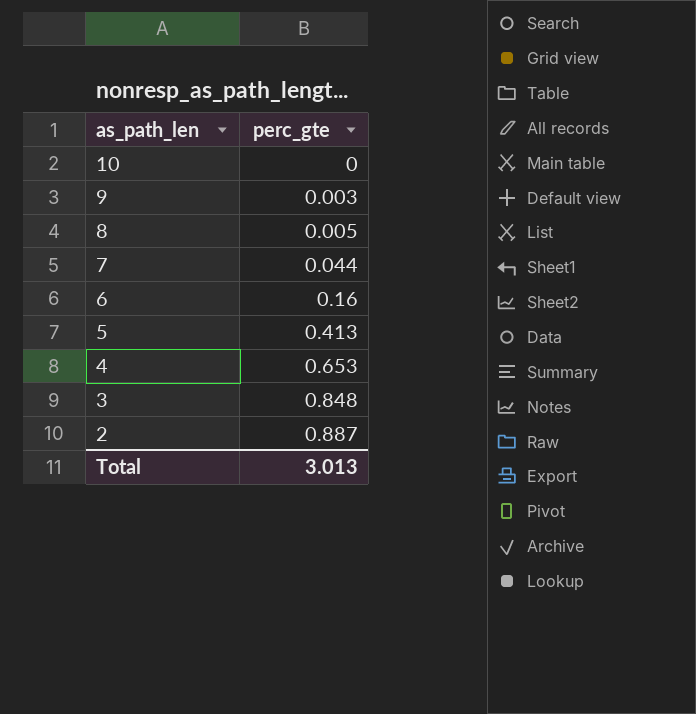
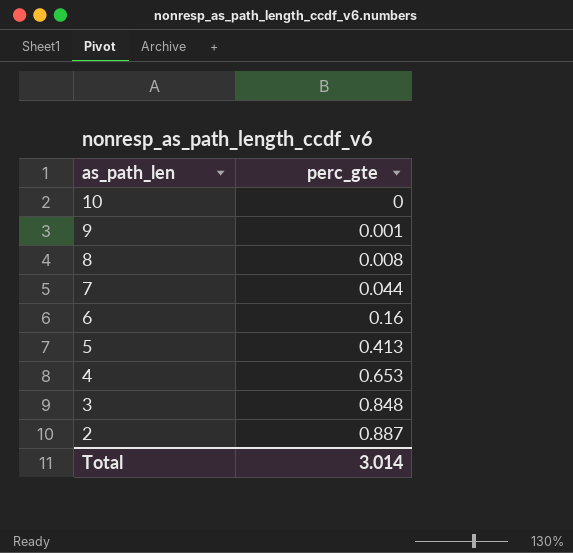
9 | perc_gte: 0.003 -> 0.001
8 | perc_gte: 0.005 -> 0.008
Total | perc_gte: 3.013 -> 3.014

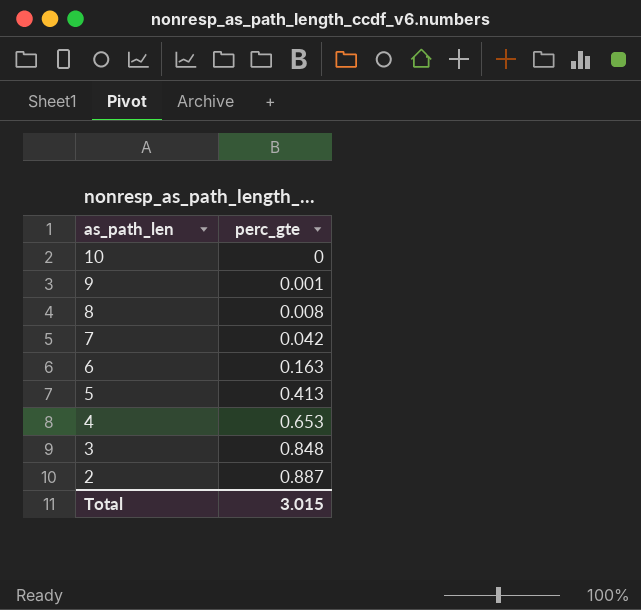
7 | perc_gte: 0.044 -> 0.042
6 | perc_gte: 0.16 -> 0.163
Total | perc_gte: 3.014 -> 3.015

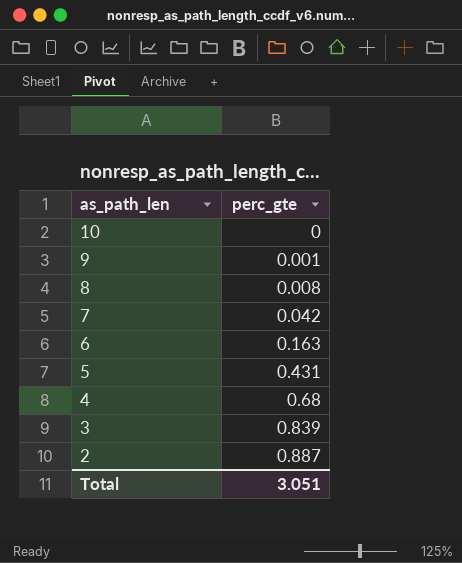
5 | perc_gte: 0.413 -> 0.431
4 | perc_gte: 0.653 -> 0.68
3 | perc_gte: 0.848 -> 0.839
Total | perc_gte: 3.015 -> 3.051

